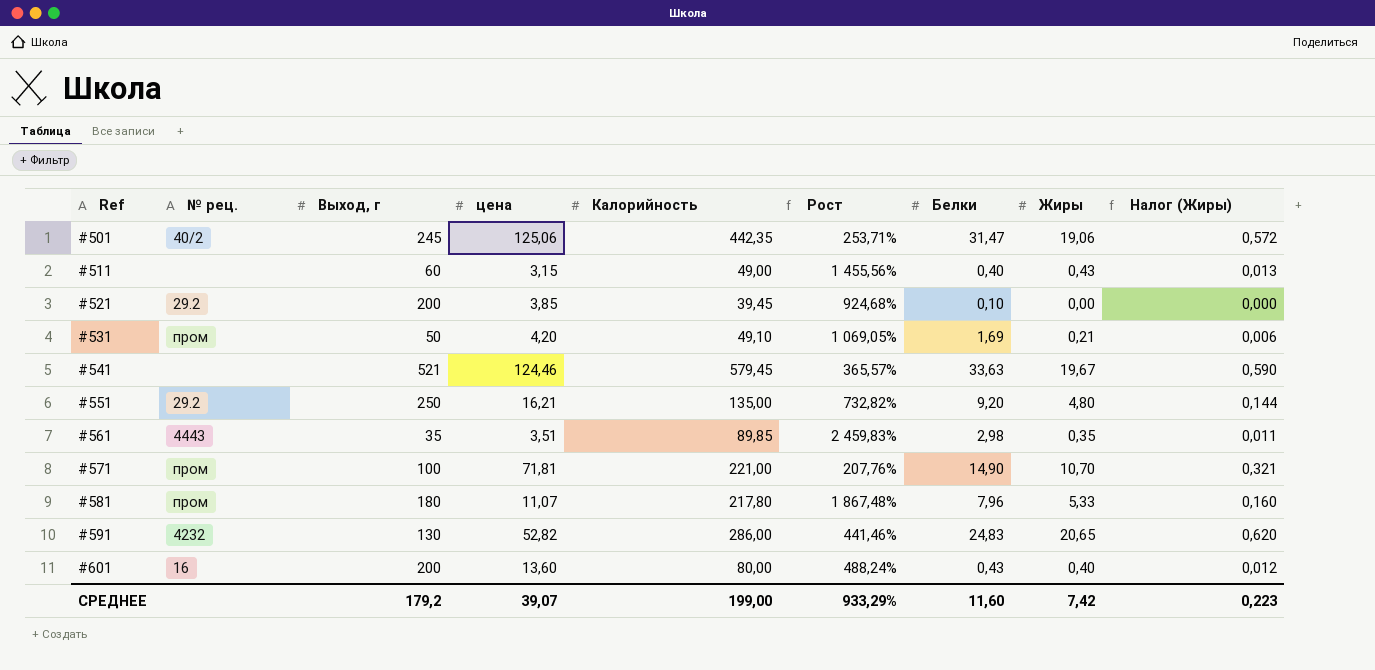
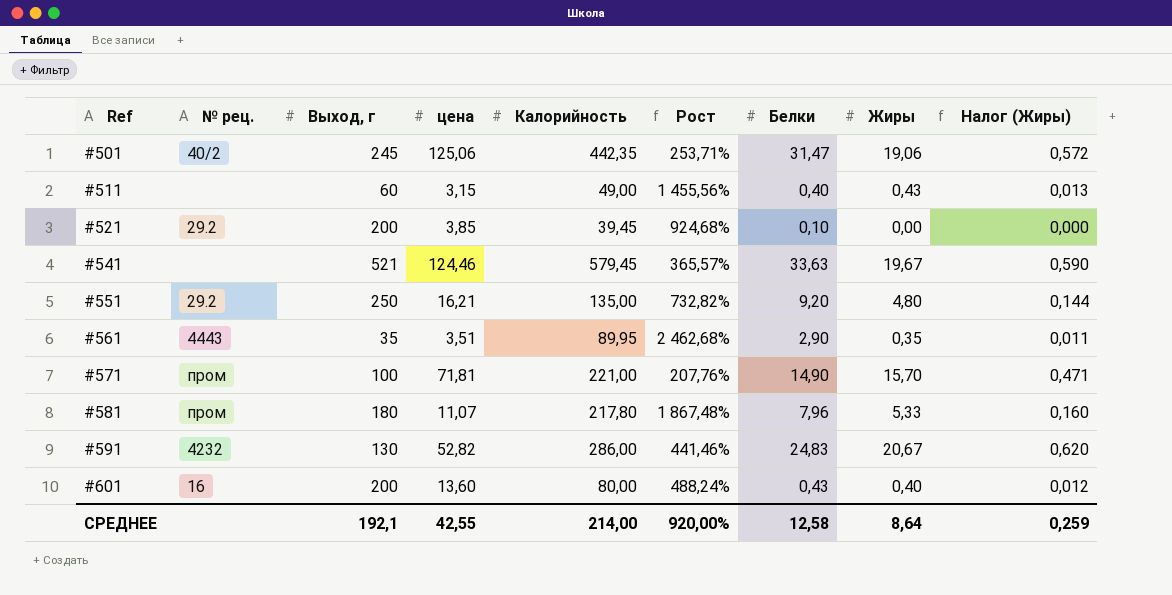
row #531: пром | 50 | 4,20 | 49,10 | 1 069,05% | 1,69 | 0,21 | 0,006 -> none
#561 | Калорийность: 89,85 -> 89,95
#561 | Рост: 2 459,83% -> 2 462,68%
#561 | Белки: 2,98 -> 2,90
#571 | Жиры: 10,70 -> 15,70
#571 | Налог (Жиры): 0,321 -> 0,471
#591 | Жиры: 20,65 -> 20,67
СРЕДНЕЕ | Выход, г: 179,2 -> 192,1
СРЕДНЕЕ | цена: 39,07 -> 42,55
СРЕДНЕЕ | Калорийность: 199,00 -> 214,00
СРЕДНЕЕ | Рост: 933,29% -> 920,00%
СРЕДНЕЕ | Белки: 11,60 -> 12,58
СРЕДНЕЕ | Жиры: 7,42 -> 8,64
СРЕДНЕЕ | Налог (Жиры): 0,223 -> 0,259

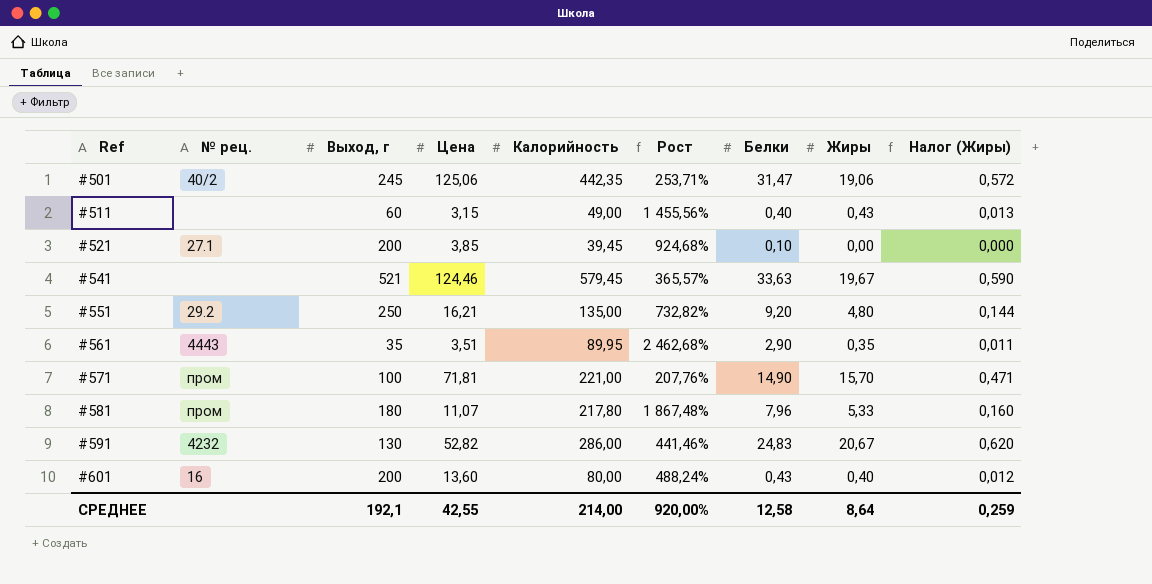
column name: цена -> Цена
#521 | № рец.: 29.2 -> 27.1

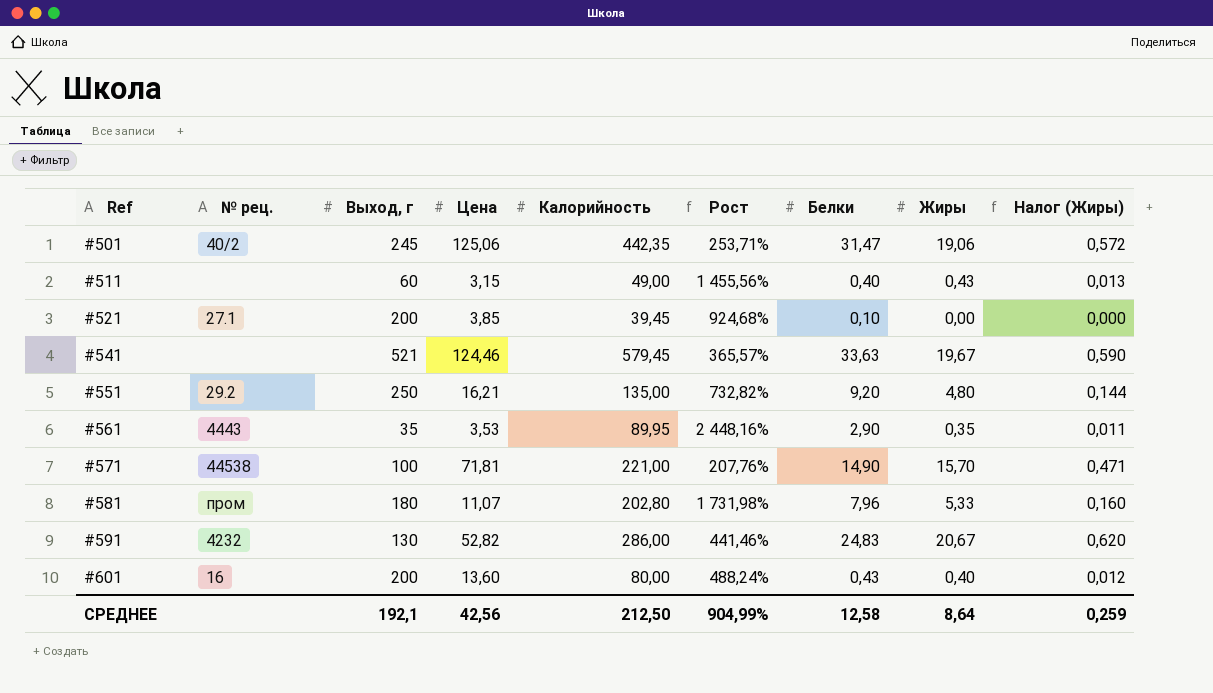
#561 | Цена: 3,51 -> 3,53
#561 | Рост: 2 462,68% -> 2 448,16%
#571 | № рец.: пром -> 44538
#581 | Калорийность: 217,80 -> 202,80
#581 | Рост: 1 867,48% -> 1 731,98%
СРЕДНЕЕ | Цена: 42,55 -> 42,56
СРЕДНЕЕ | Калорийность: 214,00 -> 212,50
СРЕДНЕЕ | Рост: 920,00% -> 904,99%

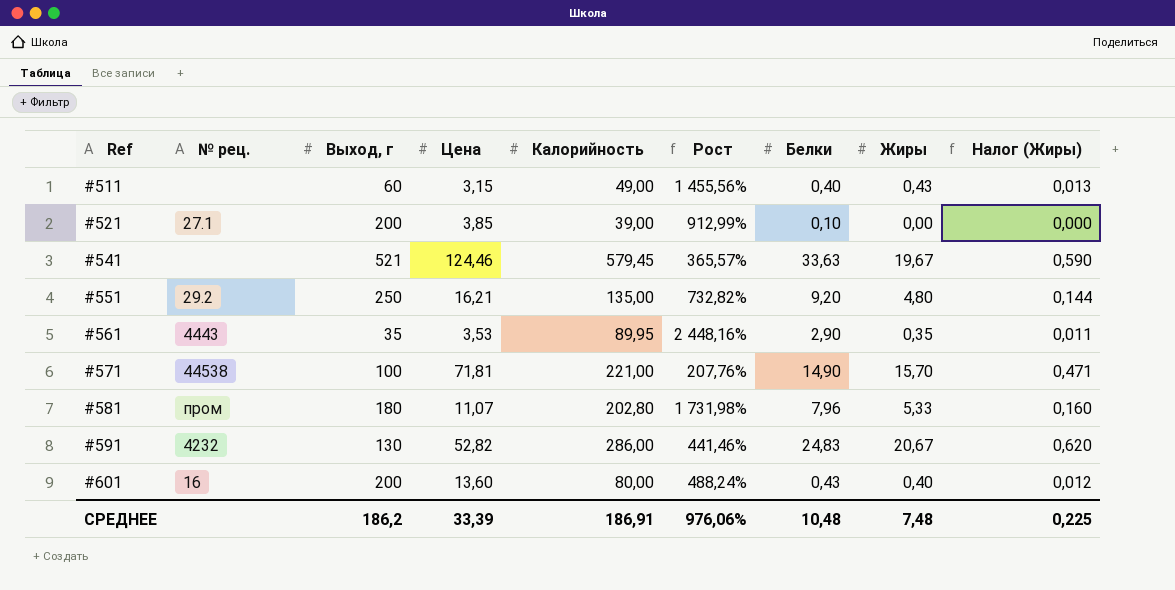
row #501: 40/2 | 245 | 125,06 | 442,35 | 253,71% | 31,47 | 19,06 | 0,572 -> none
#521 | Калорийность: 39,45 -> 39,00
#521 | Рост: 924,68% -> 912,99%
СРЕДНЕЕ | Выход, г: 192,1 -> 186,2
СРЕДНЕЕ | Цена: 42,56 -> 33,39
СРЕДНЕЕ | Калорийность: 212,50 -> 186,91
СРЕДНЕЕ | Рост: 904,99% -> 976,06%
СРЕДНЕЕ | Белки: 12,58 -> 10,48
СРЕДНЕЕ | Жиры: 8,64 -> 7,48
СРЕДНЕЕ | Налог (Жиры): 0,259 -> 0,225

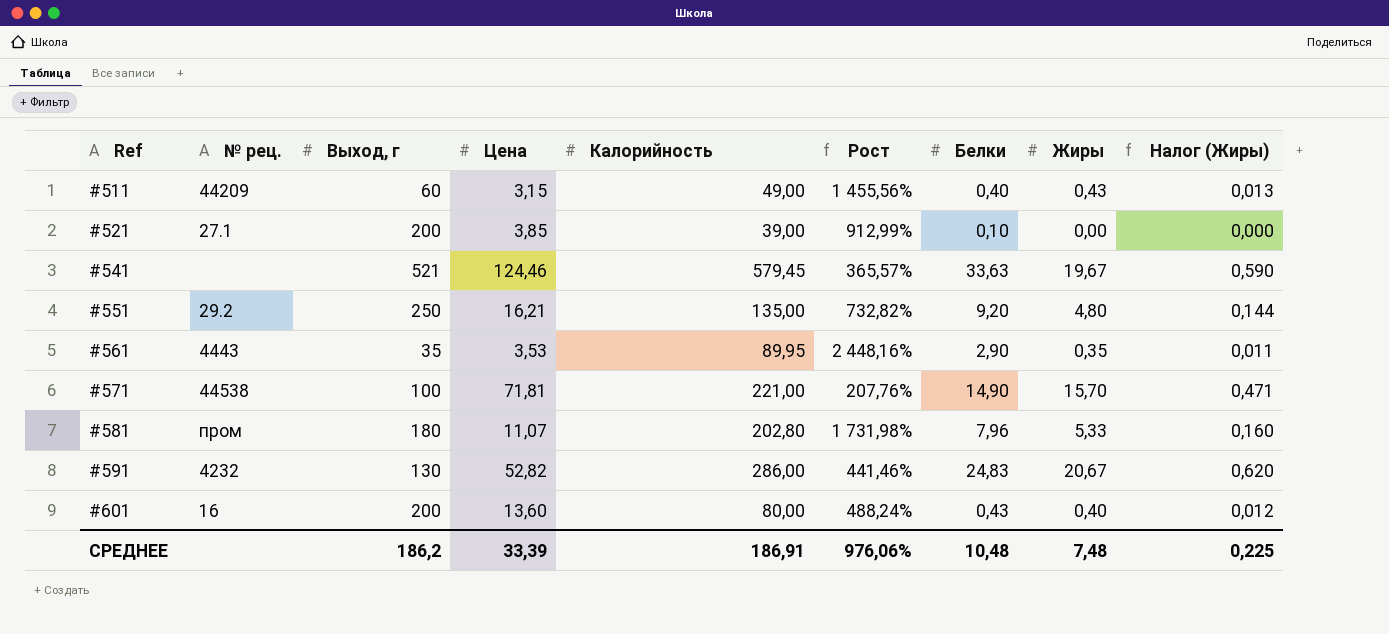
#511 | № рец.: none -> 44209

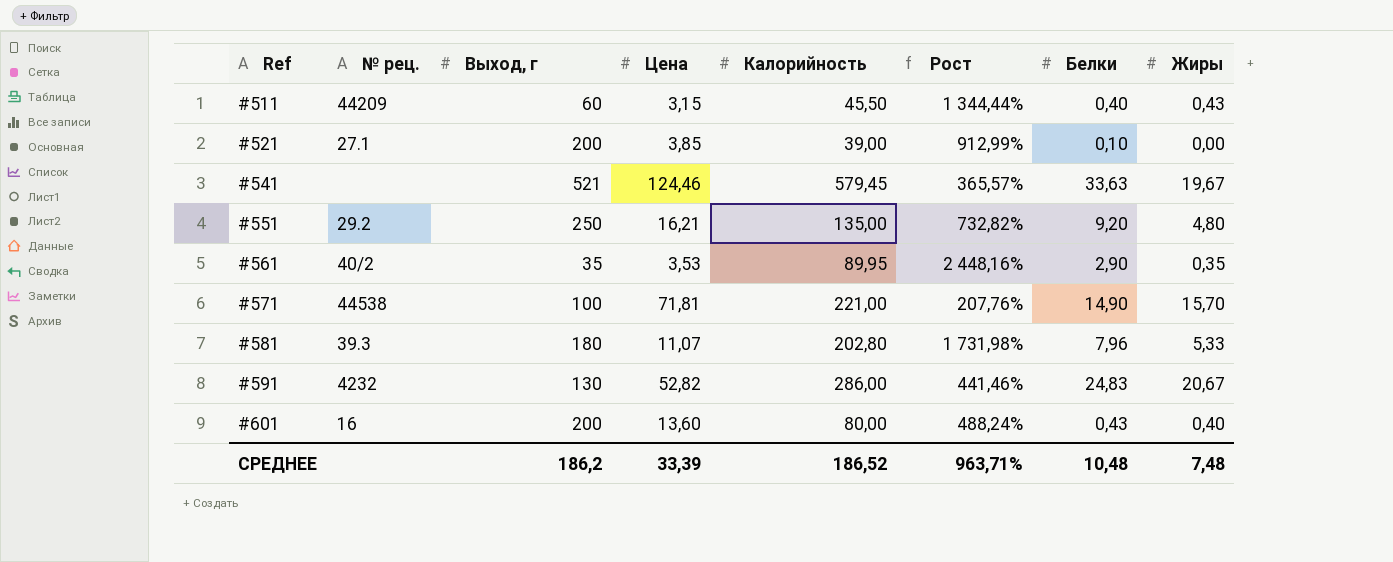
column Налог (Жиры) | formula: [Жиры] * 0,03 -> none
#511 | Калорийность: 49,00 -> 45,50
#511 | Рост: 1 455,56% -> 1 344,44%
#561 | № рец.: 4443 -> 40/2
#581 | № рец.: пром -> 39.3
СРЕДНЕЕ | Калорийность: 186,91 -> 186,52
СРЕДНЕЕ | Рост: 976,06% -> 963,71%

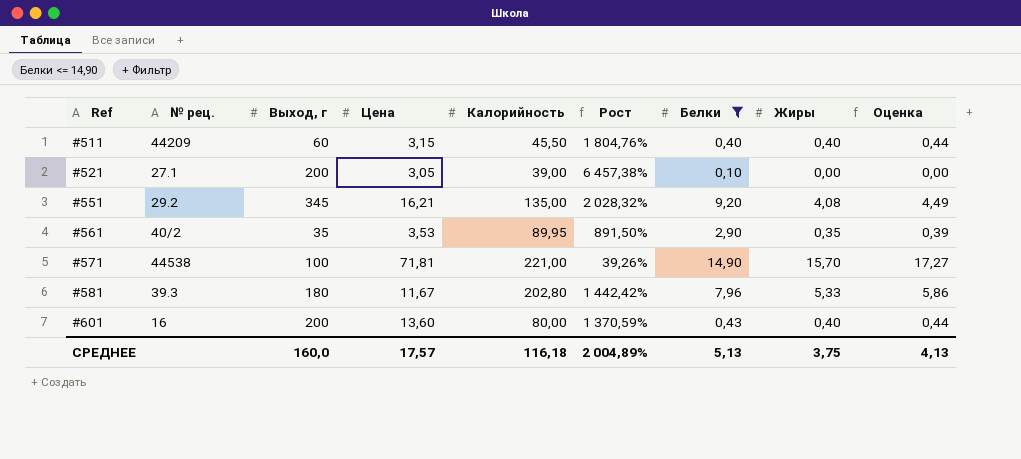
filter: none -> Белки <= 14,90
column Рост | formula: ([Калорийность] - [Цена]) / [Цена] -> ([Выход, г] - [Цена]) / [Цена]
column Оценка | formula: none -> [Жиры] * 1,1
#511 | Жиры: 0,43 -> 0,40
#521 | Цена: 3,85 -> 3,05
#551 | Выход, г: 250 -> 345
#551 | Жиры: 4,80 -> 4,08
#581 | Цена: 11,07 -> 11,67
СРЕДНЕЕ | Выход, г: 186,2 -> 160,0
СРЕДНЕЕ | Цена: 33,39 -> 17,57
СРЕДНЕЕ | Калорийность: 186,52 -> 116,18
СРЕДНЕЕ | Рост: 963,71% -> 2 004,89%
СРЕДНЕЕ | Белки: 10,48 -> 5,13
СРЕДНЕЕ | Жиры: 7,48 -> 3,75

